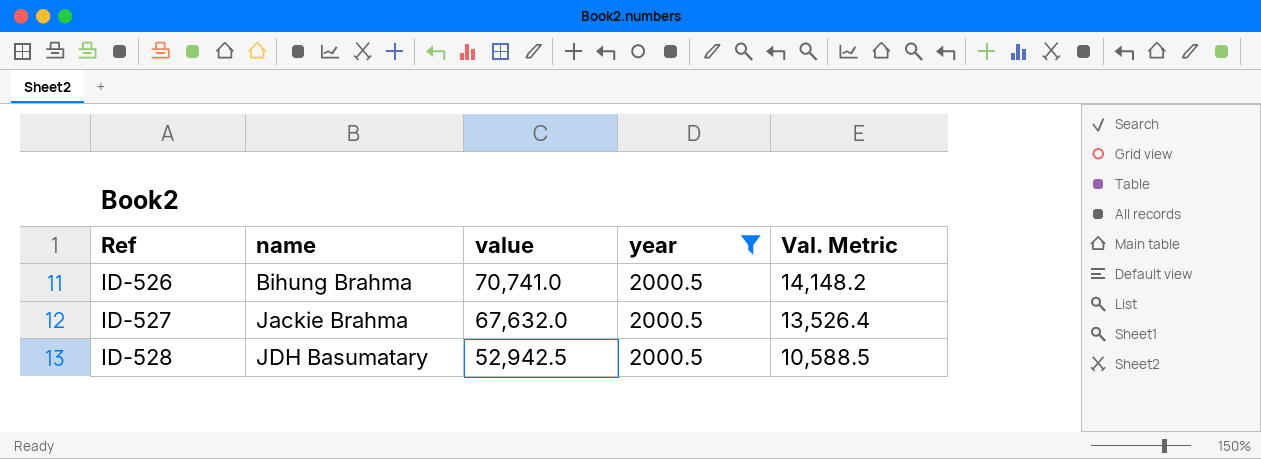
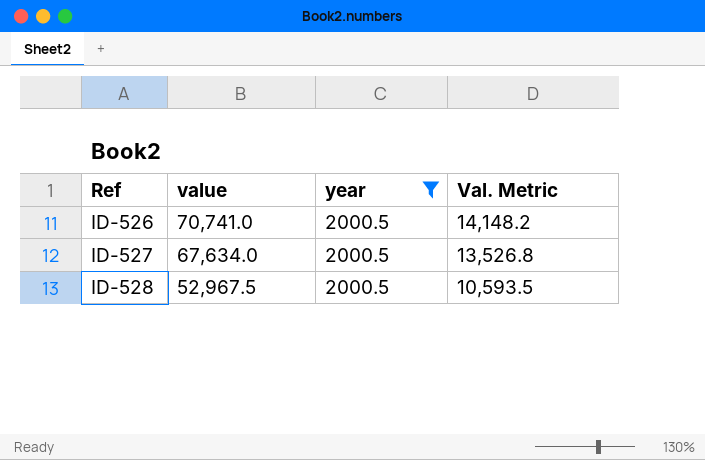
column name | position: 2 -> none
ID-527 | value: 67,632.0 -> 67,634.0
ID-527 | Val. Metric: 13,526.4 -> 13,526.8
ID-528 | value: 52,942.5 -> 52,967.5
ID-528 | Val. Metric: 10,588.5 -> 10,593.5

